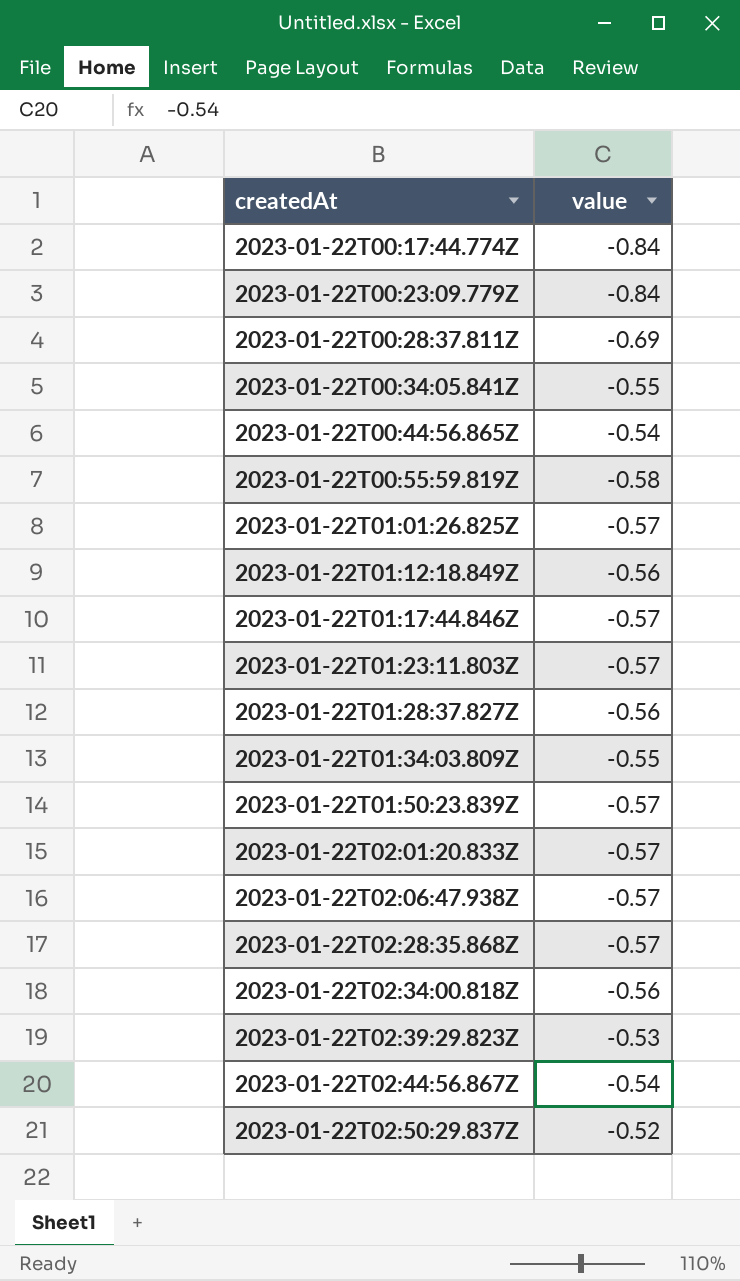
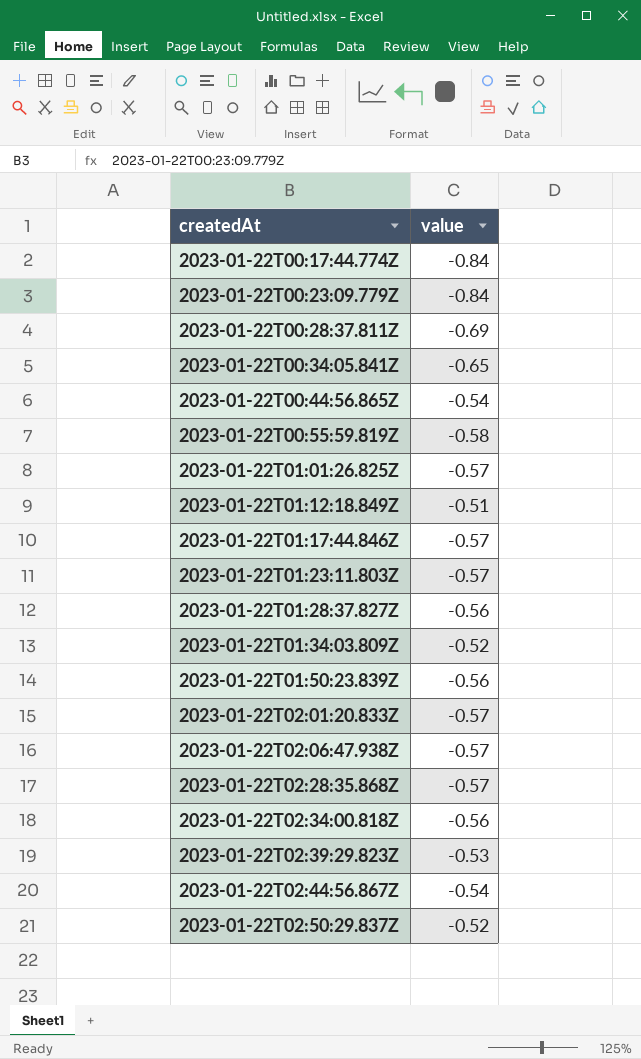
2023-01-22T00:34:05.841Z | value: -0.55 -> -0.65
2023-01-22T01:12:18.849Z | value: -0.56 -> -0.51
2023-01-22T01:34:03.809Z | value: -0.55 -> -0.52
2023-01-22T01:50:23.839Z | value: -0.57 -> -0.56

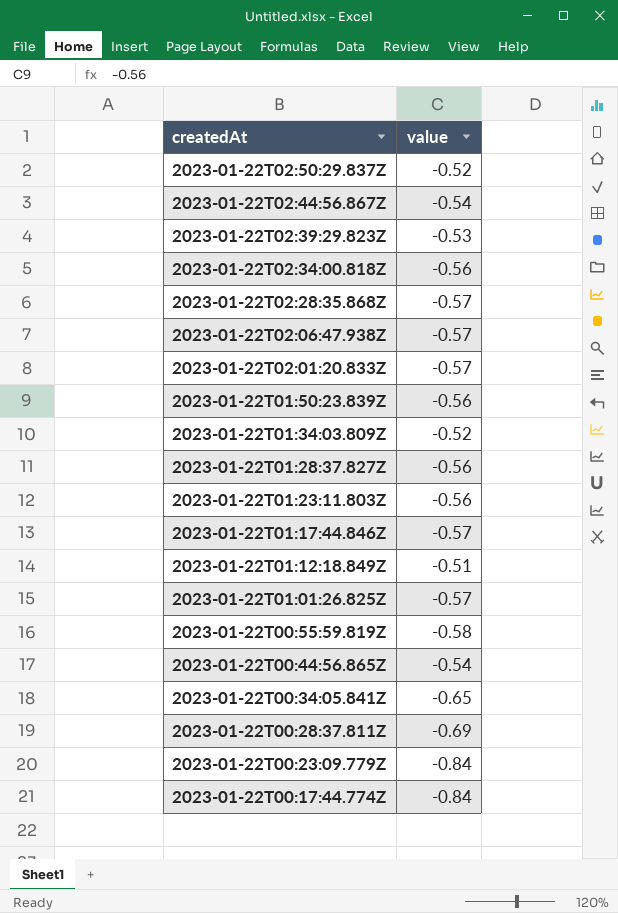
row order: createdAt ascending -> createdAt descending
2023-01-22T01:23:11.803Z | value: -0.57 -> -0.56

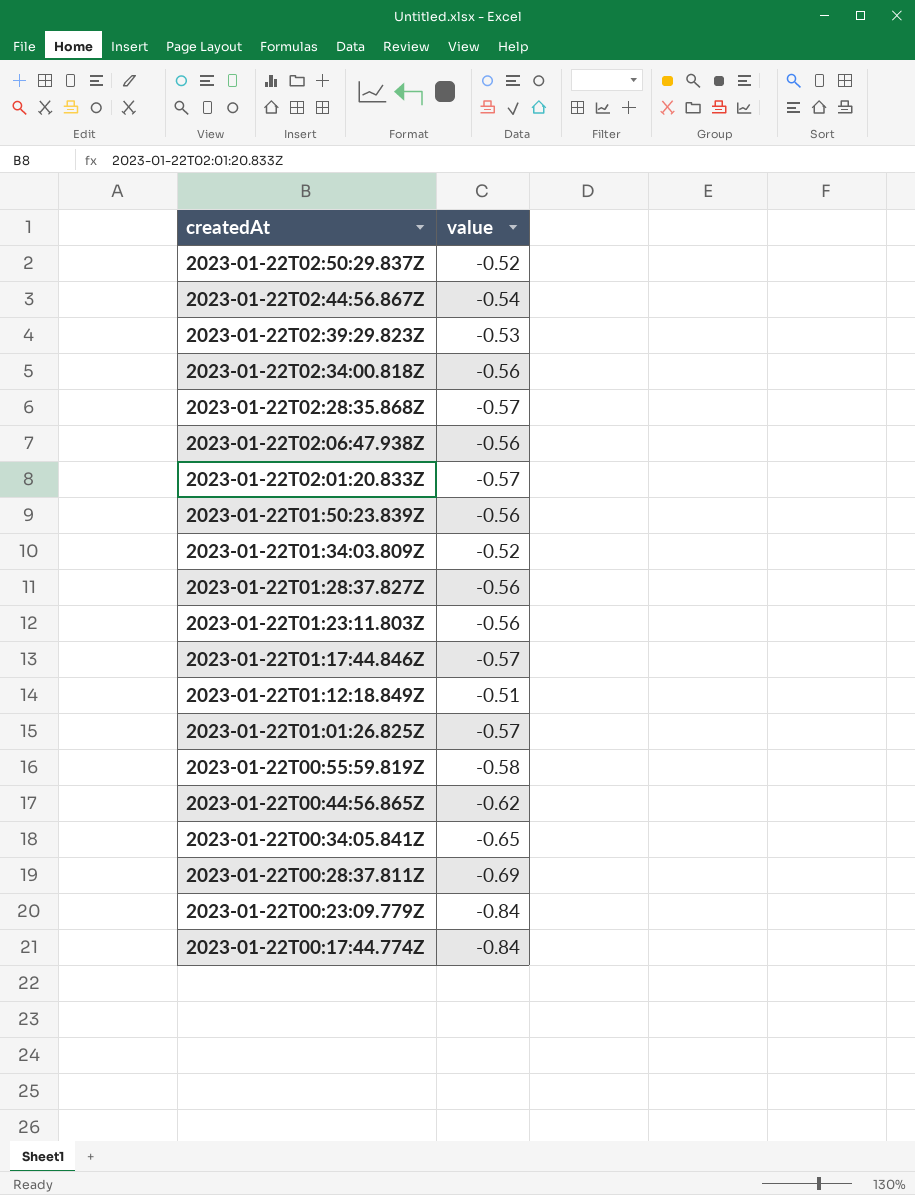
2023-01-22T02:06:47.938Z | value: -0.57 -> -0.56
2023-01-22T00:44:56.865Z | value: -0.54 -> -0.62

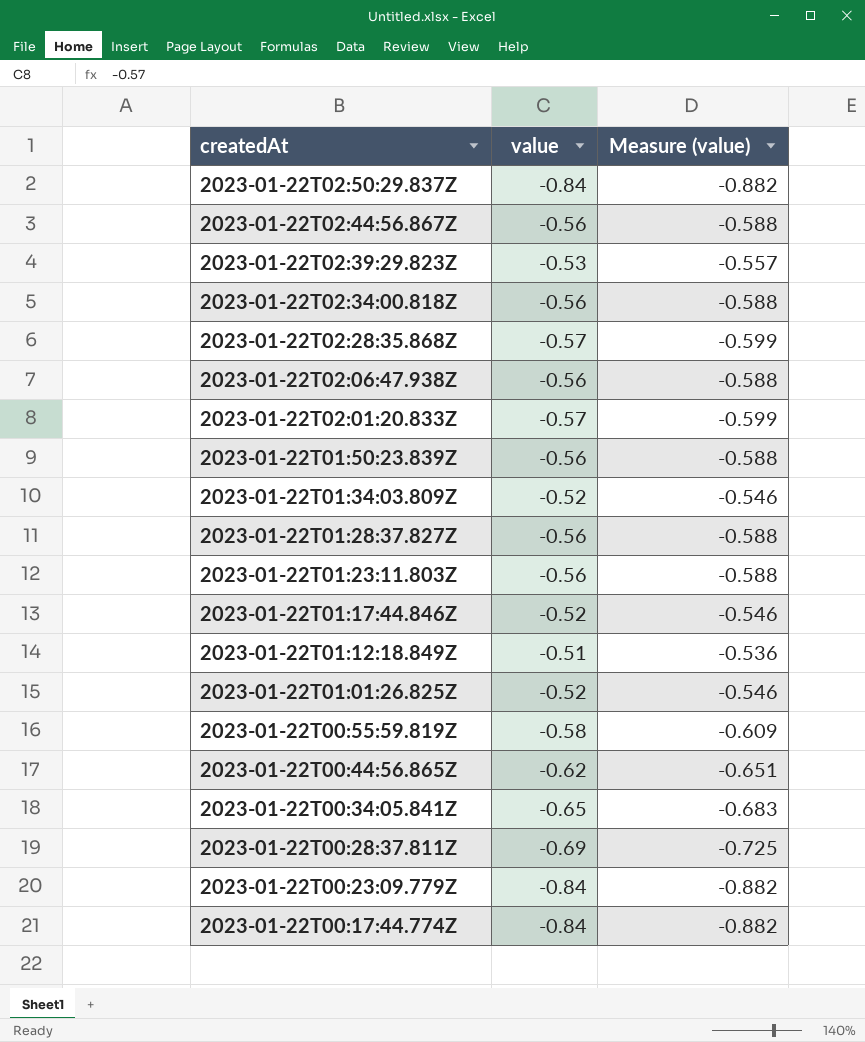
column Measure (value) | formula: none -> [value] * 1.05
2023-01-22T02:50:29.837Z | value: -0.52 -> -0.84
2023-01-22T02:44:56.867Z | value: -0.54 -> -0.56
2023-01-22T01:17:44.846Z | value: -0.57 -> -0.52
2023-01-22T01:01:26.825Z | value: -0.57 -> -0.52

